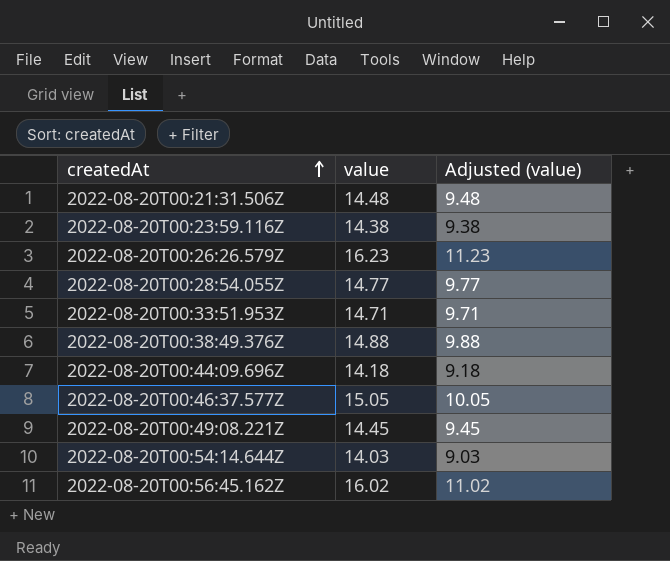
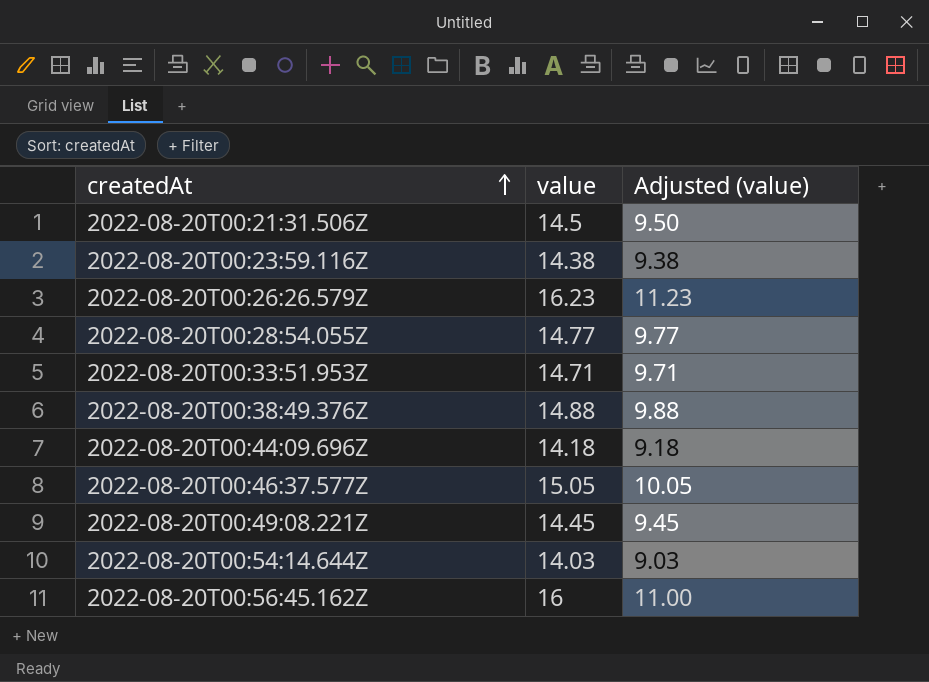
2022-08-20T00:21:31.506Z | value: 14.48 -> 14.5
2022-08-20T00:21:31.506Z | Adjusted (value): 9.48 -> 9.50
2022-08-20T00:56:45.162Z | value: 16.02 -> 16
2022-08-20T00:56:45.162Z | Adjusted (value): 11.02 -> 11.00

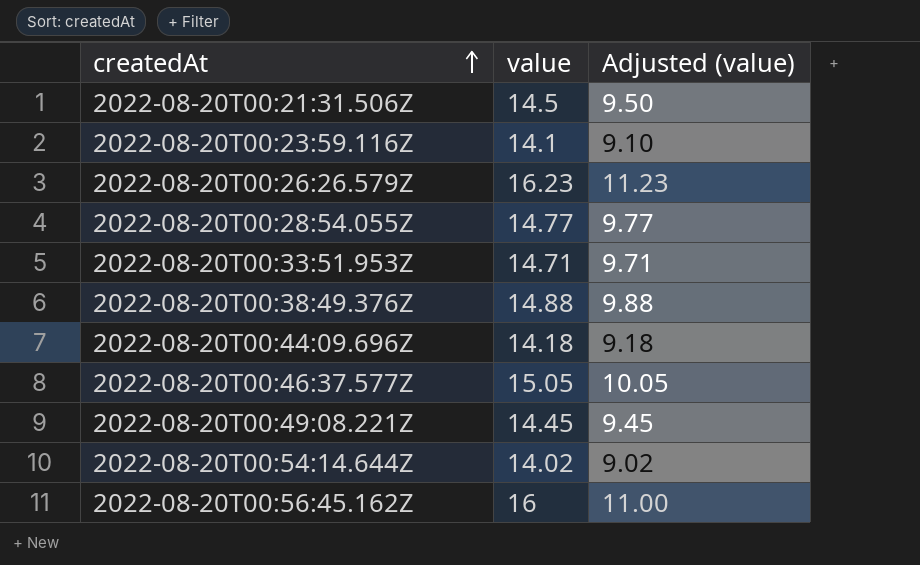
2022-08-20T00:23:59.116Z | value: 14.38 -> 14.1
2022-08-20T00:23:59.116Z | Adjusted (value): 9.38 -> 9.10
2022-08-20T00:54:14.644Z | value: 14.03 -> 14.02
2022-08-20T00:54:14.644Z | Adjusted (value): 9.03 -> 9.02

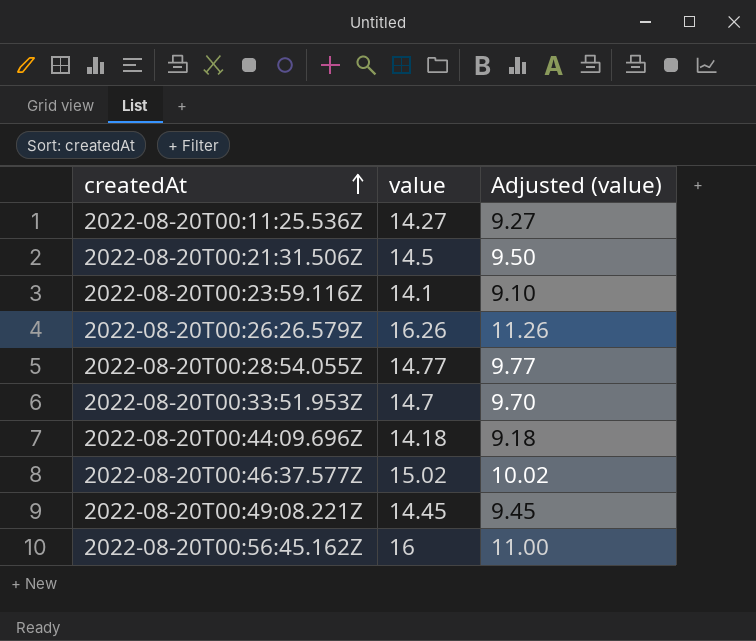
row 2022-08-20T00:38:49.376Z: 14.88 | 9.88 -> none
row 2022-08-20T00:54:14.644Z: 14.02 | 9.02 -> none
row 2022-08-20T00:11:25.536Z: none -> 14.27 | 9.27
2022-08-20T00:26:26.579Z | value: 16.23 -> 16.26
2022-08-20T00:26:26.579Z | Adjusted (value): 11.23 -> 11.26
2022-08-20T00:33:51.953Z | value: 14.71 -> 14.7
2022-08-20T00:33:51.953Z | Adjusted (value): 9.71 -> 9.70
2022-08-20T00:46:37.577Z | value: 15.05 -> 15.02
2022-08-20T00:46:37.577Z | Adjusted (value): 10.05 -> 10.02

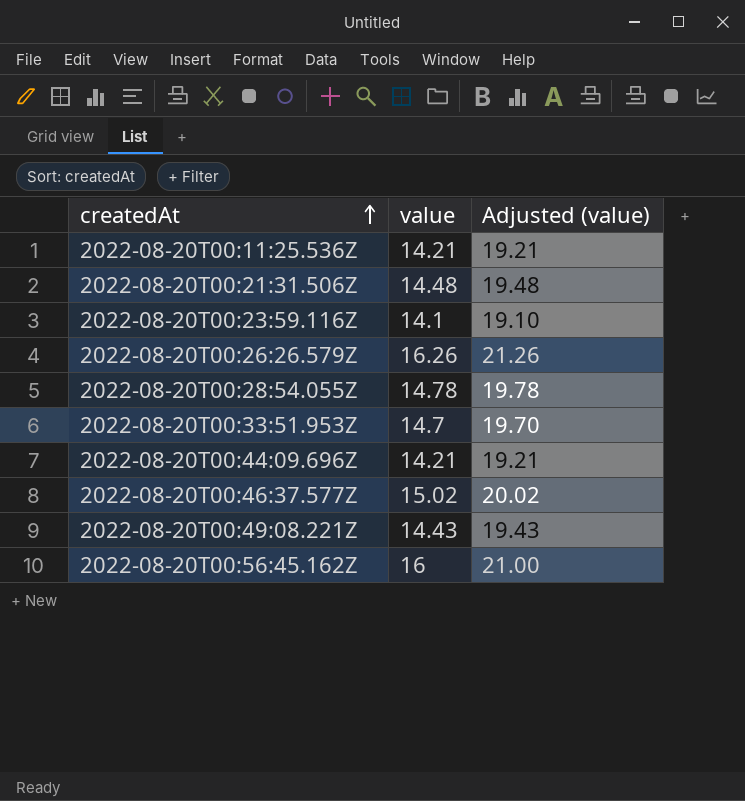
column Adjusted (value) | formula: [value] - 5 -> [value] + 5
2022-08-20T00:11:25.536Z | value: 14.27 -> 14.21
2022-08-20T00:21:31.506Z | value: 14.5 -> 14.48
2022-08-20T00:28:54.055Z | value: 14.77 -> 14.78
2022-08-20T00:44:09.696Z | value: 14.18 -> 14.21
2022-08-20T00:49:08.221Z | value: 14.45 -> 14.43

